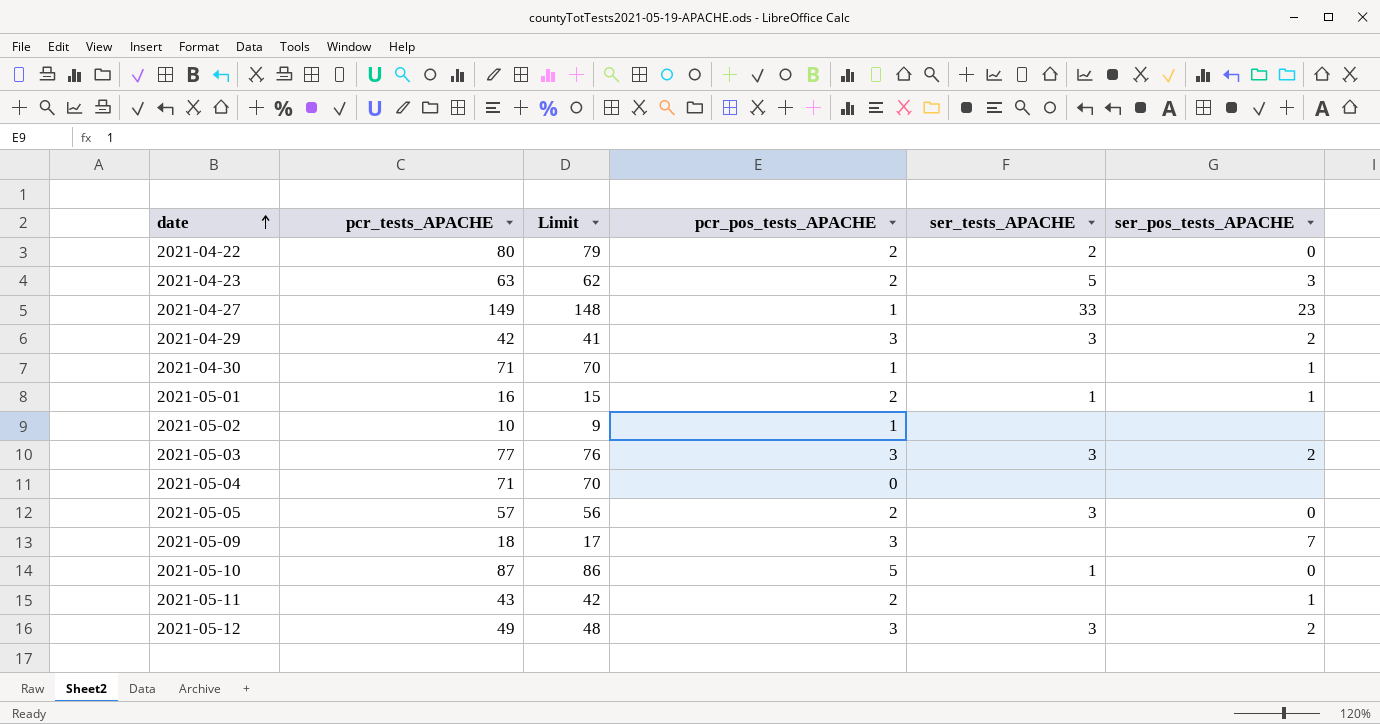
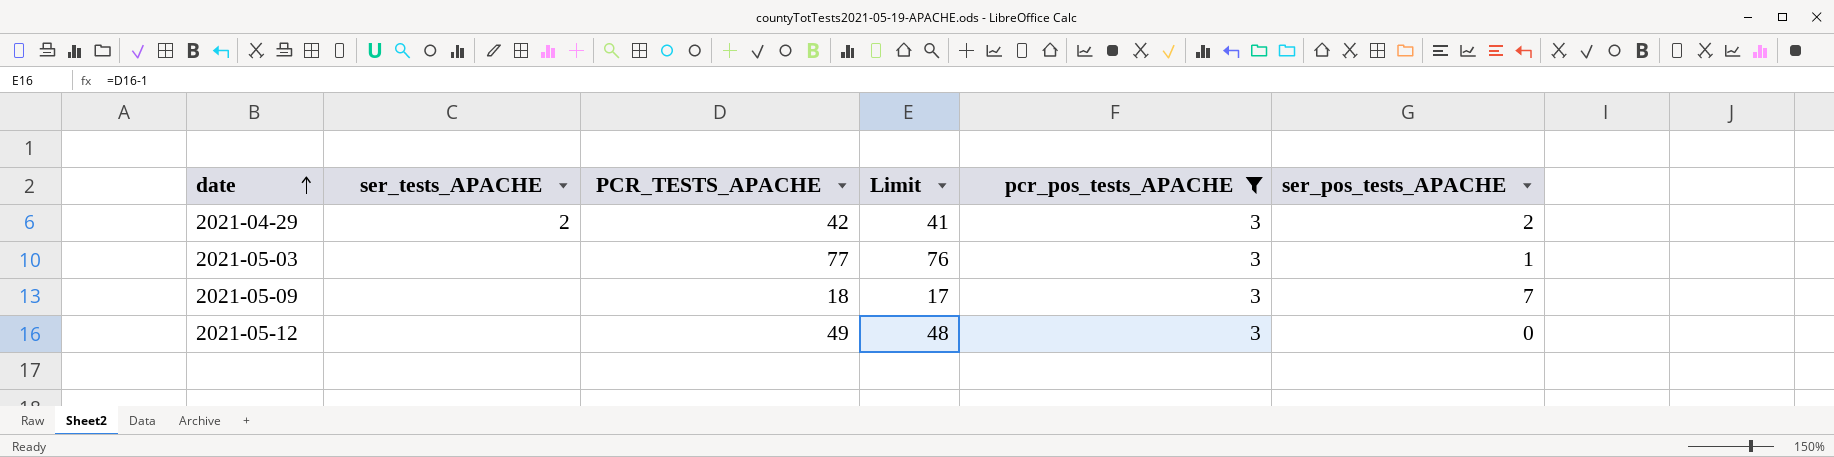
filter: none -> pcr_pos_tests_APACHE = 3
column ser_tests_APACHE | position: 5 -> 2
column name: pcr_tests_APACHE -> PCR_TESTS_APACHE
2021-04-29 | ser_tests_APACHE: 3 -> 2
2021-05-03 | ser_tests_APACHE: 3 -> none
2021-05-03 | ser_pos_tests_APACHE: 2 -> 1
2021-05-12 | ser_tests_APACHE: 3 -> none
2021-05-12 | ser_pos_tests_APACHE: 2 -> 0

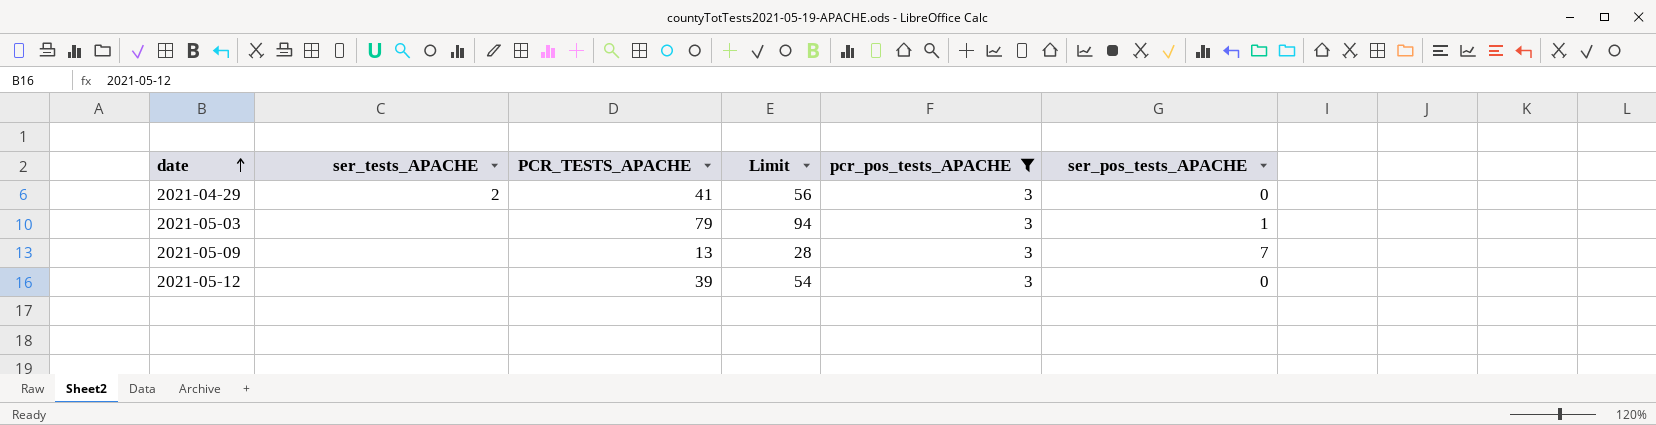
column Limit | formula: [PCR_TESTS_APACHE] - 1 -> [PCR_TESTS_APACHE] + 15
2021-04-29 | PCR_TESTS_APACHE: 42 -> 41
2021-04-29 | ser_pos_tests_APACHE: 2 -> 0
2021-05-03 | PCR_TESTS_APACHE: 77 -> 79
2021-05-09 | PCR_TESTS_APACHE: 18 -> 13
2021-05-12 | PCR_TESTS_APACHE: 49 -> 39

